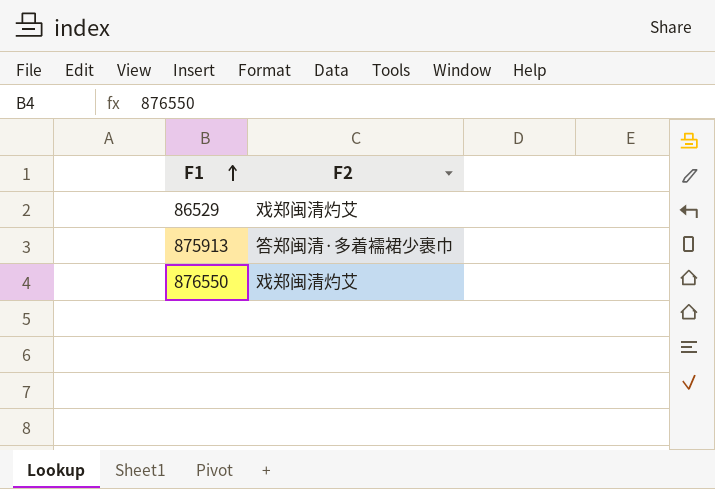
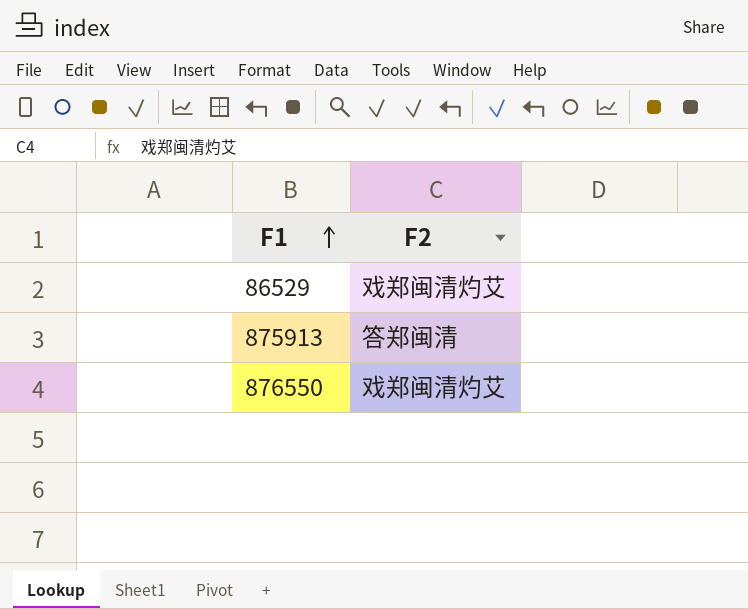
875913 | F2: 答郑闽清·多着襦裙少裹巾 -> 答郑闽清

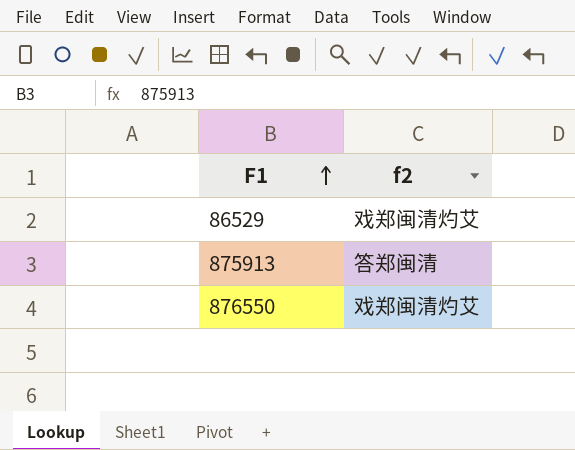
column name: F2 -> f2

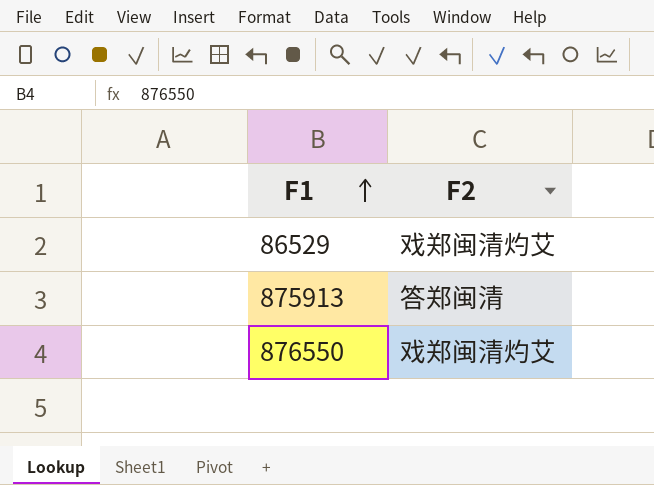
column name: f2 -> F2

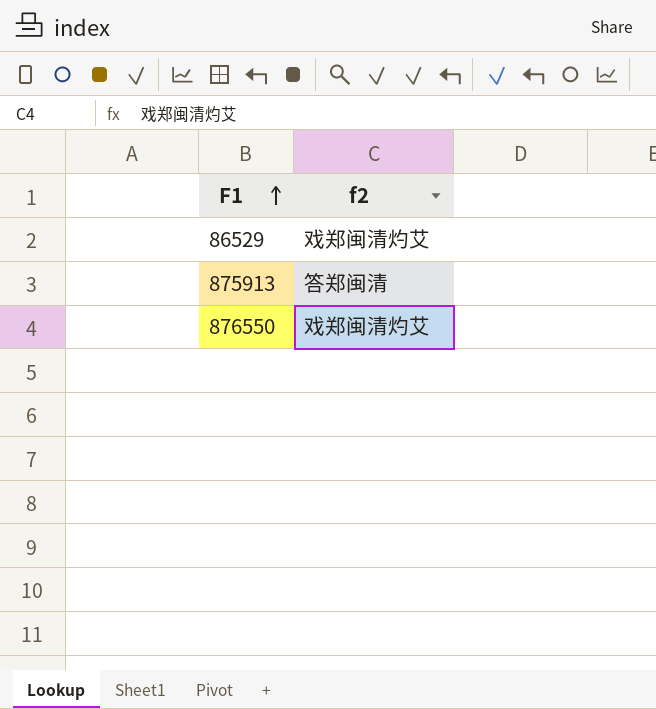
column name: F2 -> f2

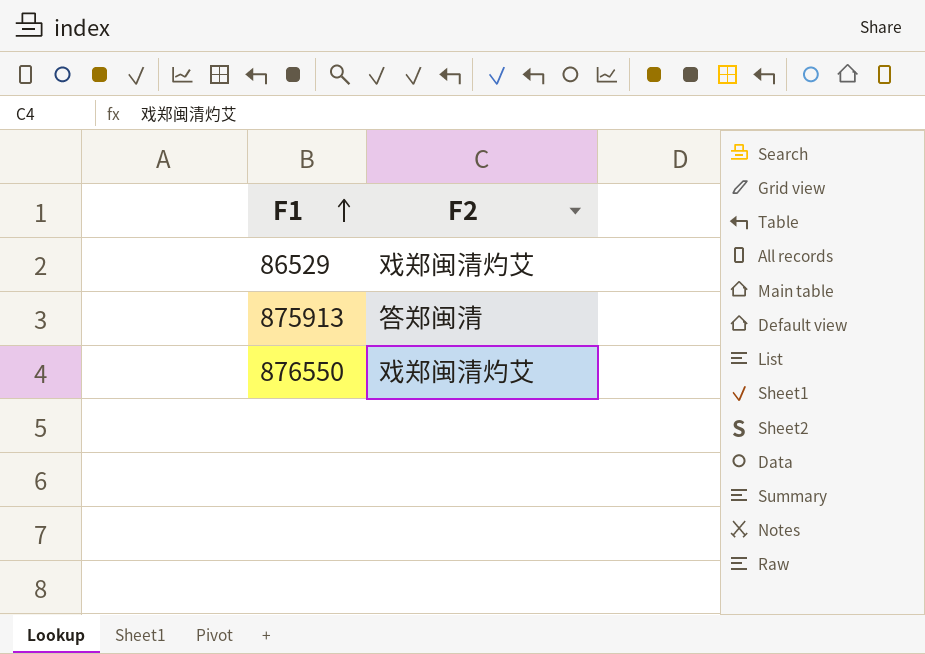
column name: f2 -> F2

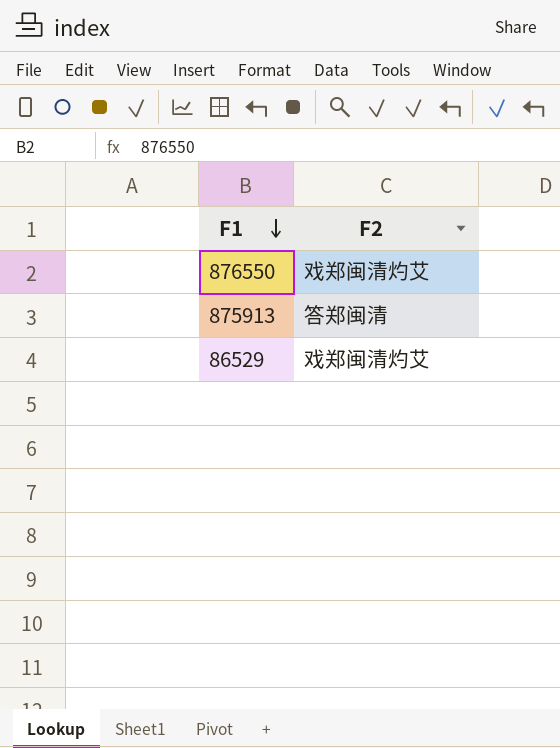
row order: F1 ascending -> F1 descending

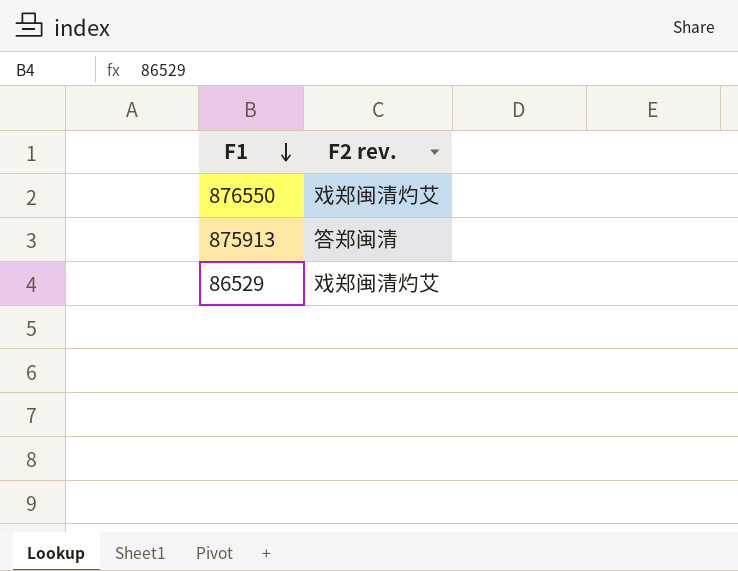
column name: F2 -> F2 rev.

